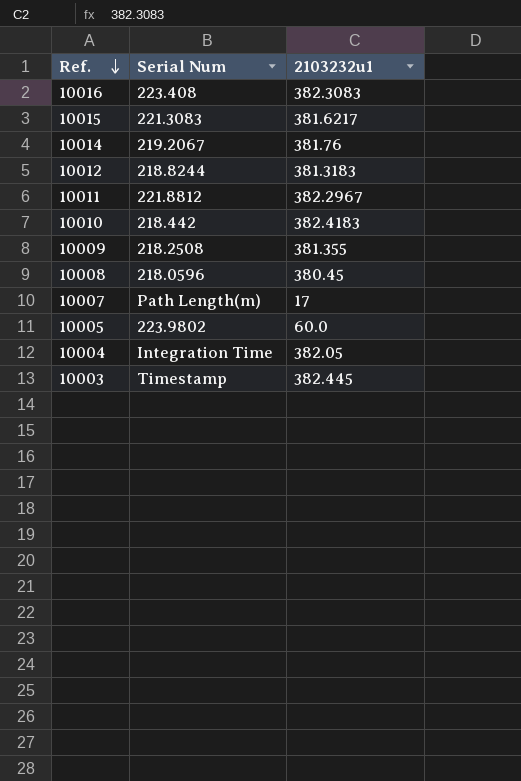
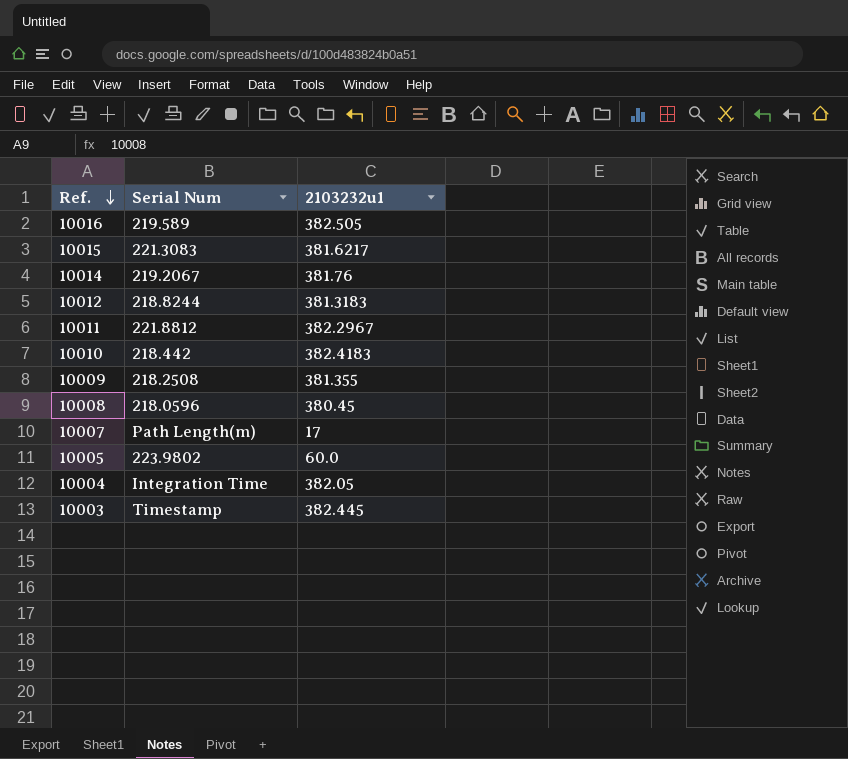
10016 | Serial Num: 223.408 -> 219.589
10016 | 2103232u1: 382.3083 -> 382.505

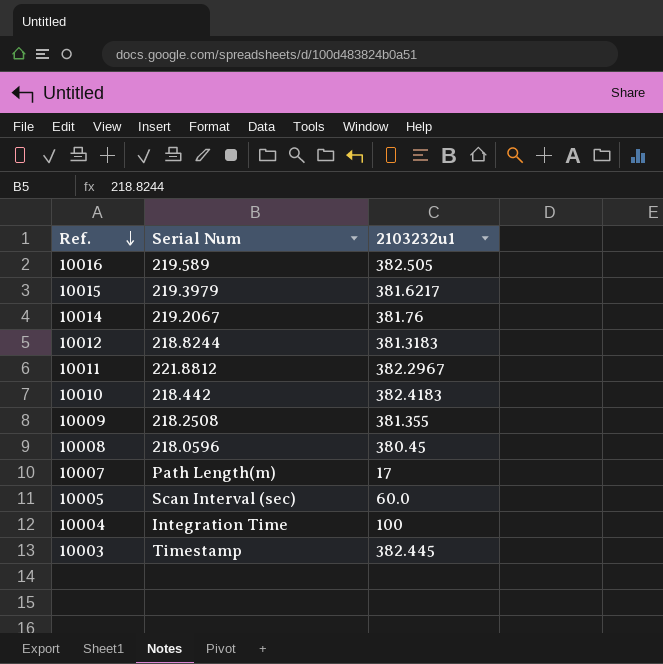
10015 | Serial Num: 221.3083 -> 219.3979
10005 | Serial Num: 223.9802 -> Scan Interval (sec)
10004 | 2103232u1: 382.05 -> 100

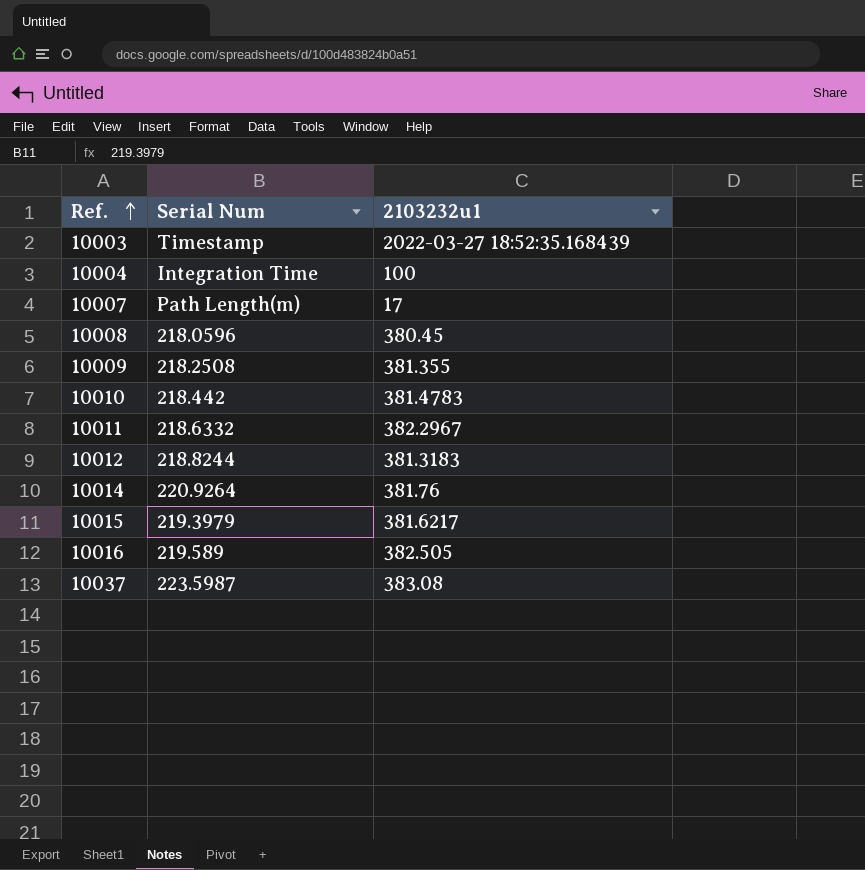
row order: Ref. descending -> Ref. ascending
row 10005: Scan Interval (sec) | 60.0 -> none
10003 | 2103232u1: 382.445 -> 2022-03-27 18:52:35.168439
10010 | 2103232u1: 382.4183 -> 381.4783
10011 | Serial Num: 221.8812 -> 218.6332
10014 | Serial Num: 219.2067 -> 220.9264
row 10037: none -> 223.5987 | 383.08

